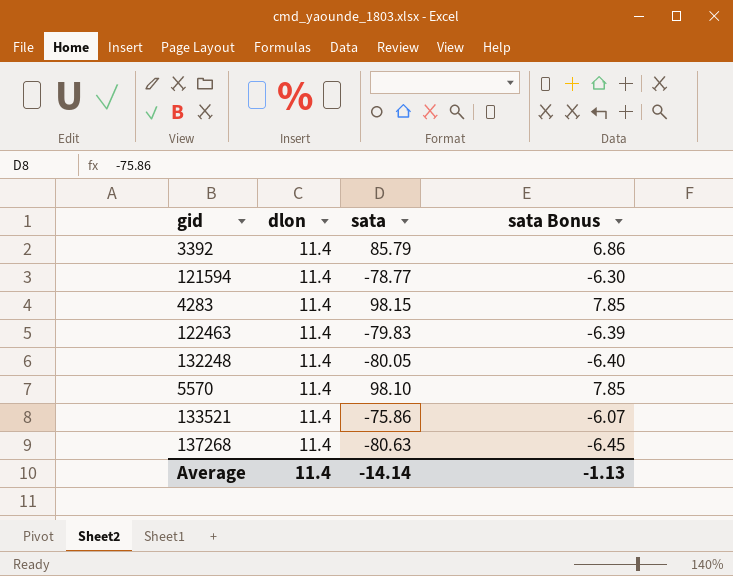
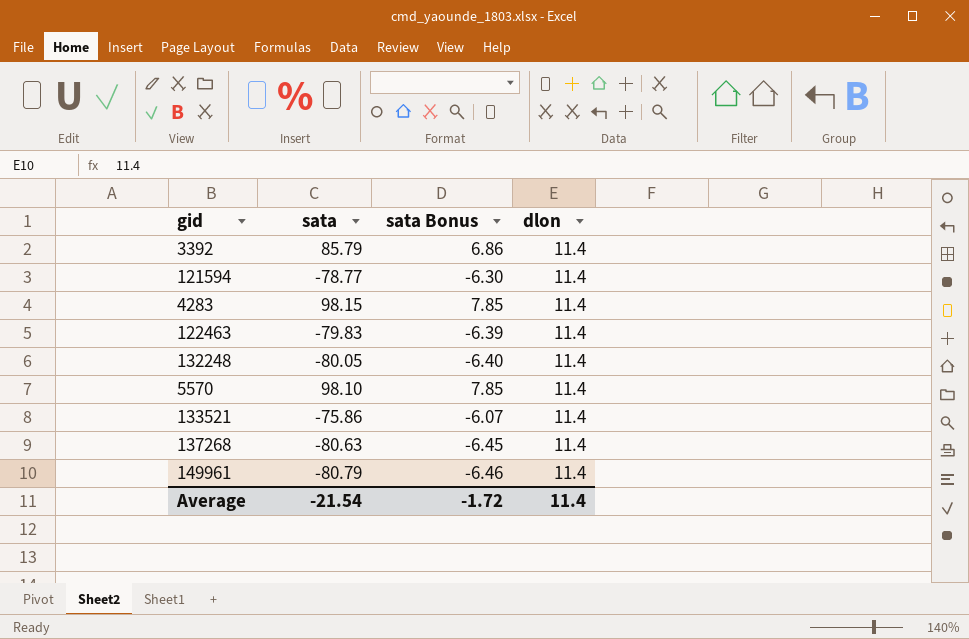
column dlon | position: 2 -> 4
row 149961: none -> -80.79 | -6.46 | 11.4
Average | sata: -14.14 -> -21.54
Average | sata Bonus: -1.13 -> -1.72

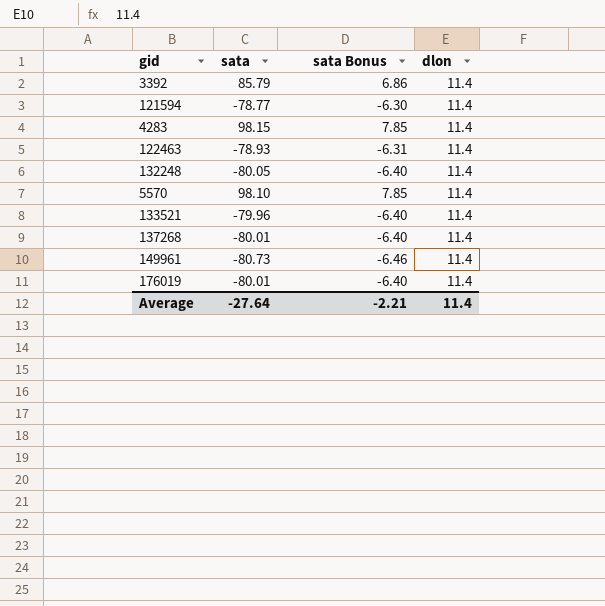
122463 | sata: -79.83 -> -78.93
122463 | sata Bonus: -6.39 -> -6.31
133521 | sata: -75.86 -> -79.96
133521 | sata Bonus: -6.07 -> -6.40
137268 | sata: -80.63 -> -80.01
137268 | sata Bonus: -6.45 -> -6.40
149961 | sata: -80.79 -> -80.73
row 176019: none -> -80.01 | -6.40 | 11.4
Average | sata: -21.54 -> -27.64
Average | sata Bonus: -1.72 -> -2.21

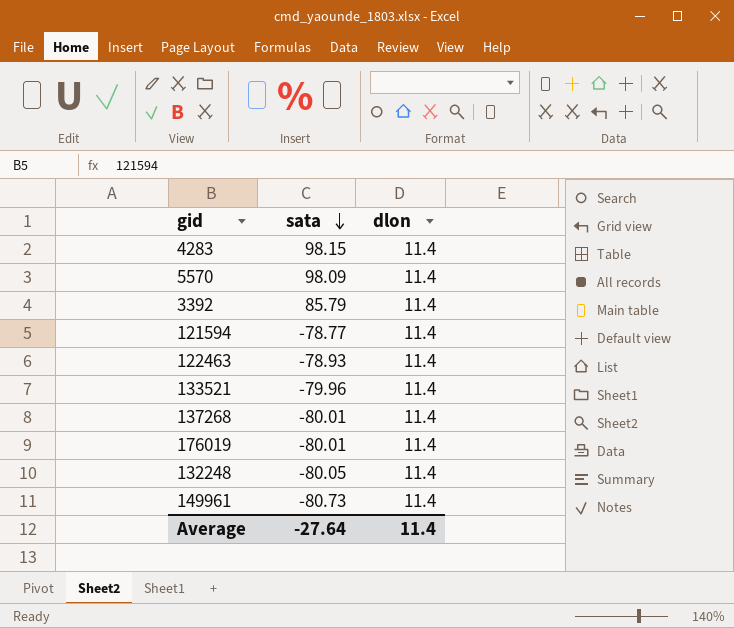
row order: none -> sata descending
column sata Bonus | formula: [sata] * 0.08 -> none
5570 | sata: 98.10 -> 98.09

